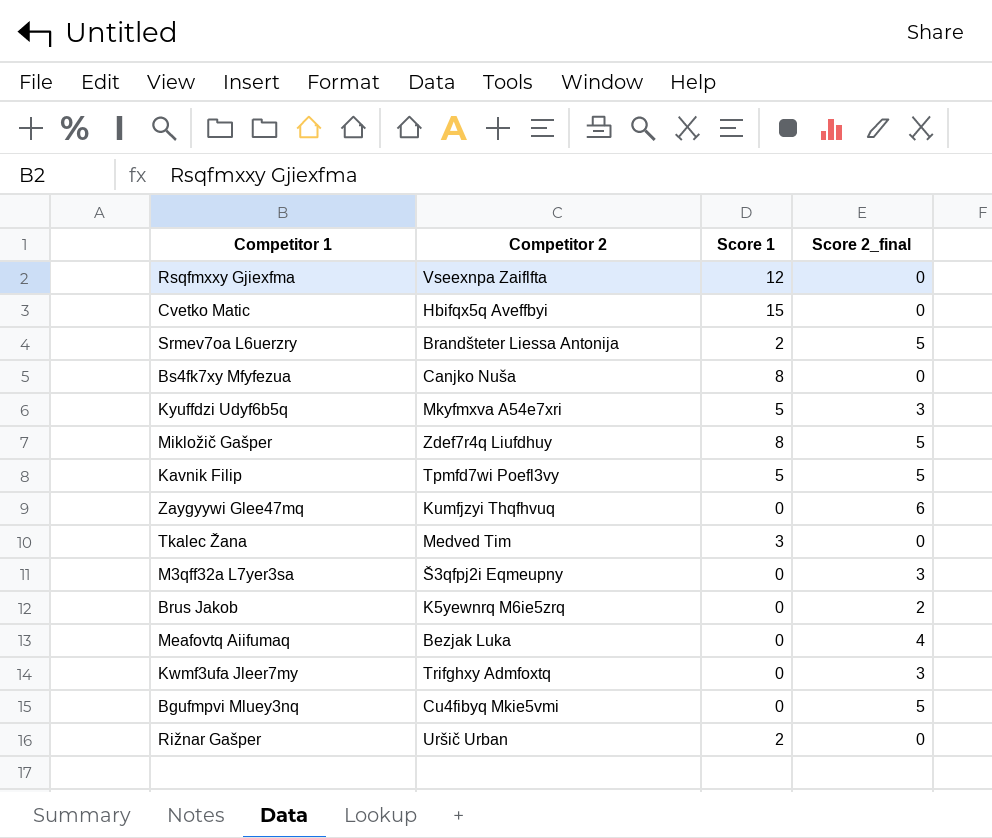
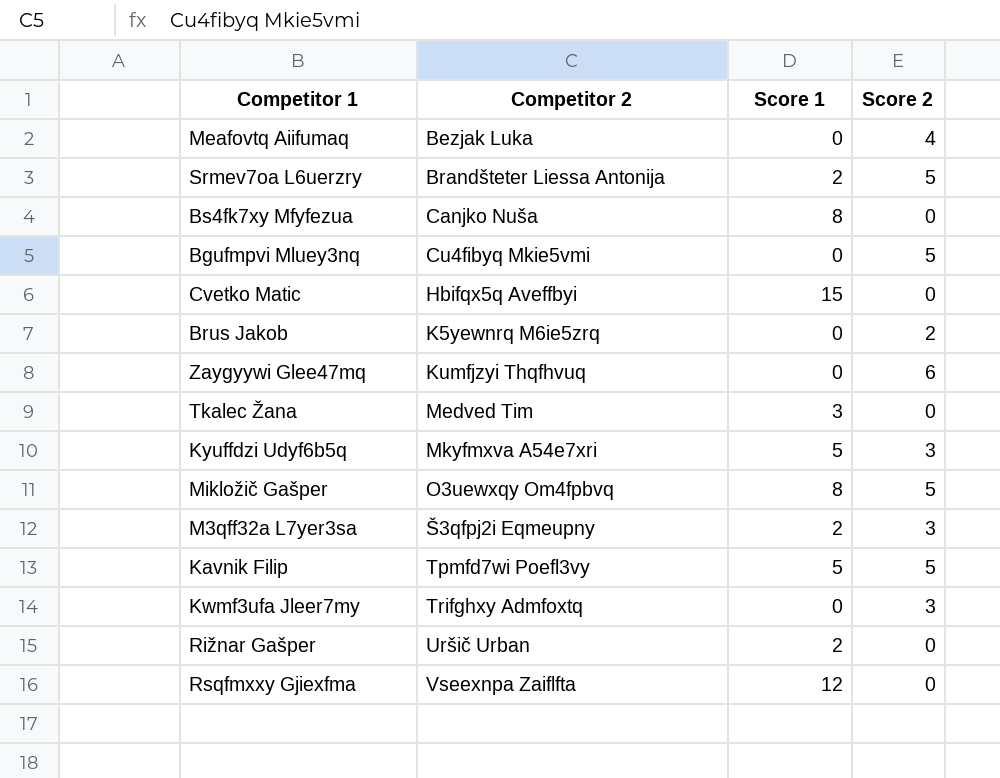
row order: none -> Competitor 2 ascending
column name: Score 2_final -> Score 2
Mikložič Gašper | Competitor 2: Zdef7r4q Liufdhuy -> O3uewxqy Om4fpbvq
M3qff32a L7yer3sa | Score 1: 0 -> 2

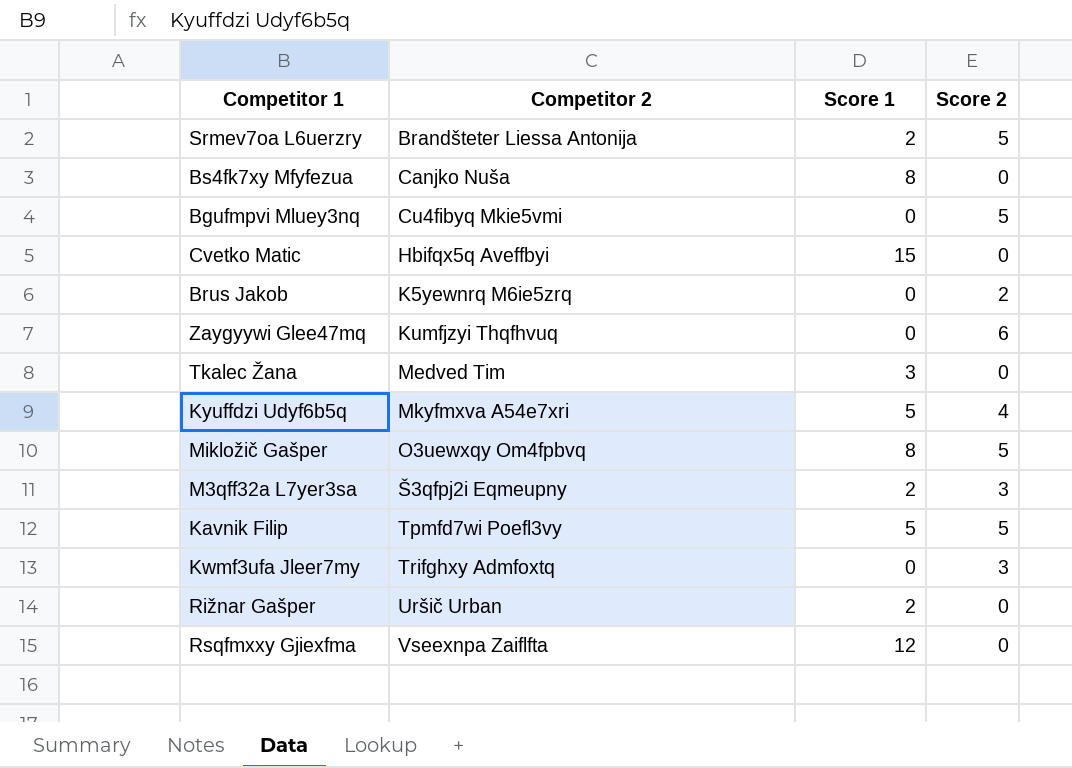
row Meafovtq Aiifumaq: Bezjak Luka | 0 | 4 -> none
Kyuffdzi Udyf6b5q | Score 2: 3 -> 4

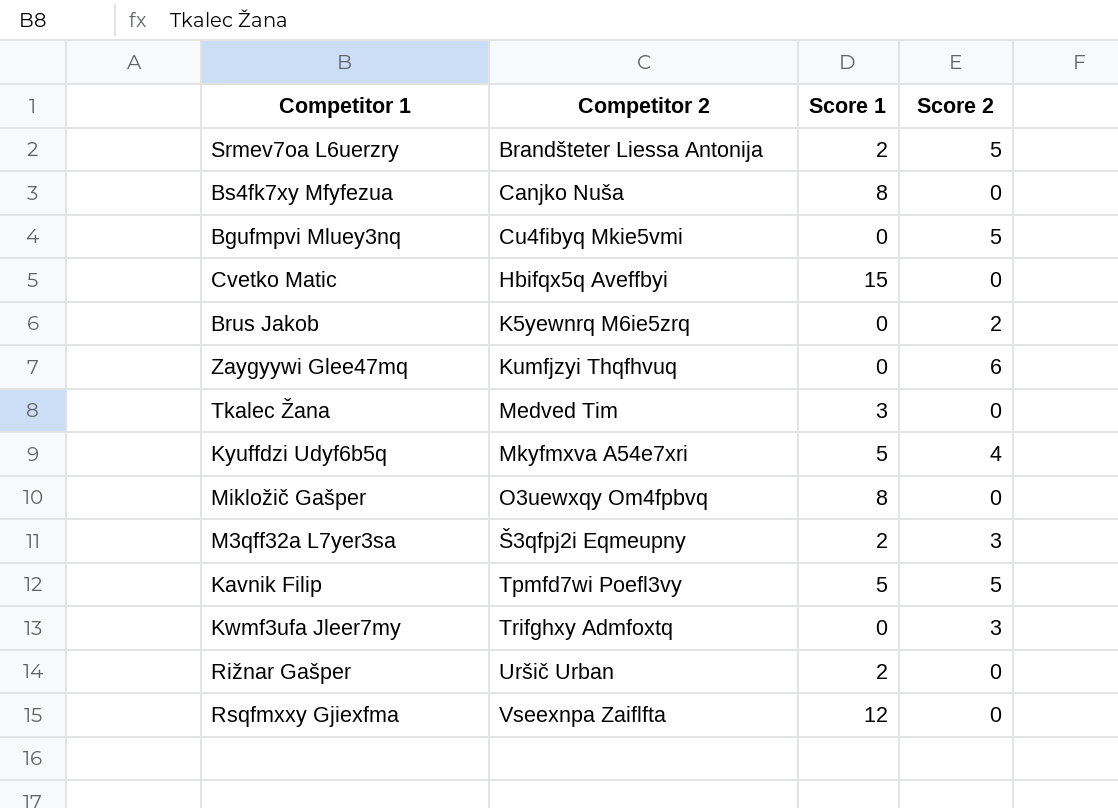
Mikložič Gašper | Score 2: 5 -> 0

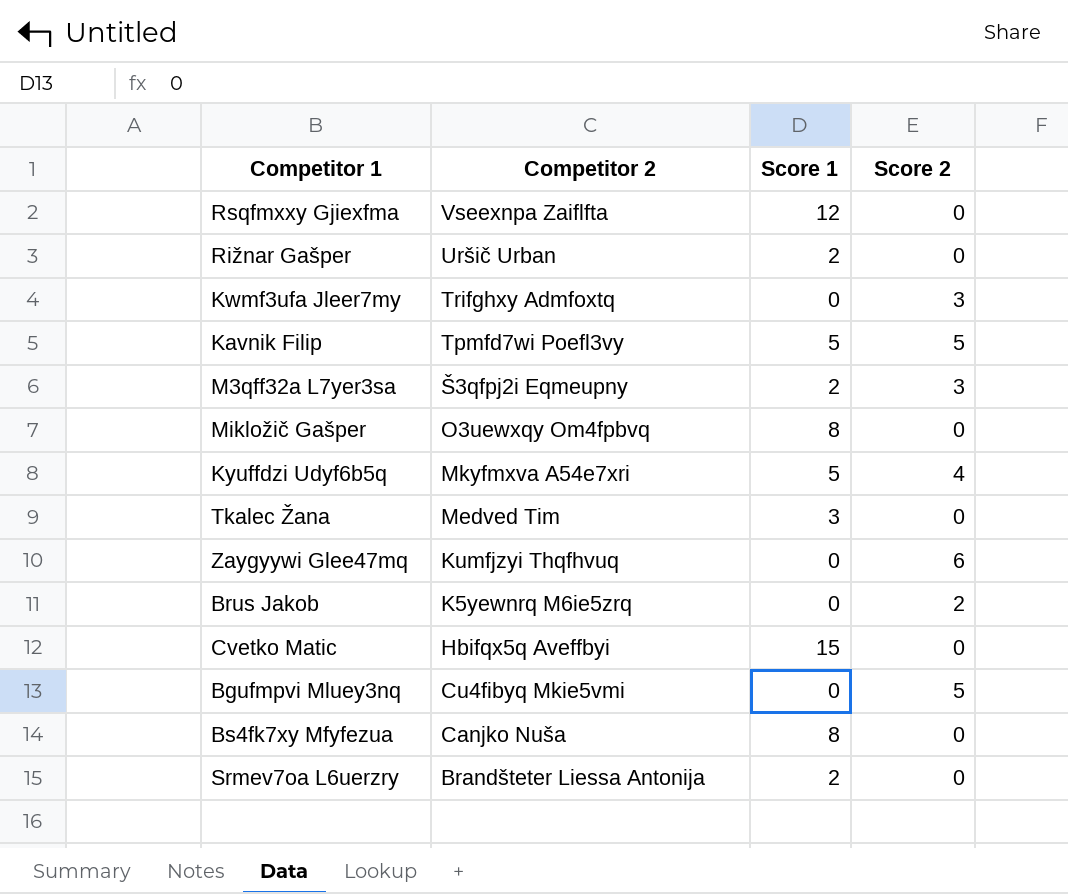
row order: Competitor 2 ascending -> Competitor 2 descending
Srmev7oa L6uerzry | Score 2: 5 -> 0

